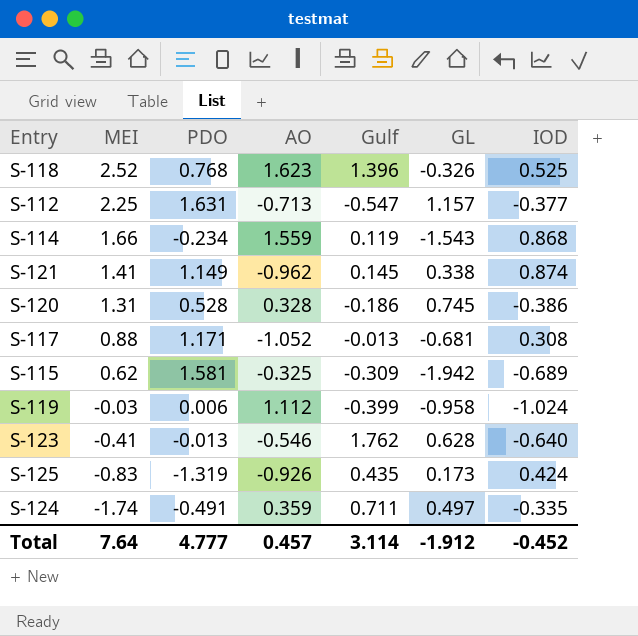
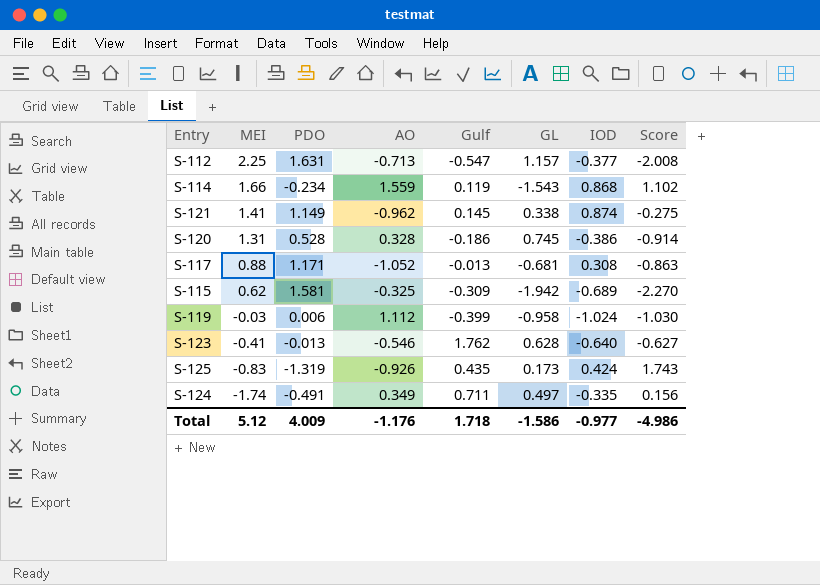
column Score | formula: none -> [IOD] - [PDO]
row S-118: 2.52 | 0.768 | 1.623 | 1.396 | -0.326 | 0.525 -> none
S-124 | AO: 0.359 -> 0.349
Total | MEI: 7.64 -> 5.12
Total | PDO: 4.777 -> 4.009
Total | AO: 0.457 -> -1.176
Total | Gulf: 3.114 -> 1.718
Total | GL: -1.912 -> -1.586
Total | IOD: -0.452 -> -0.977

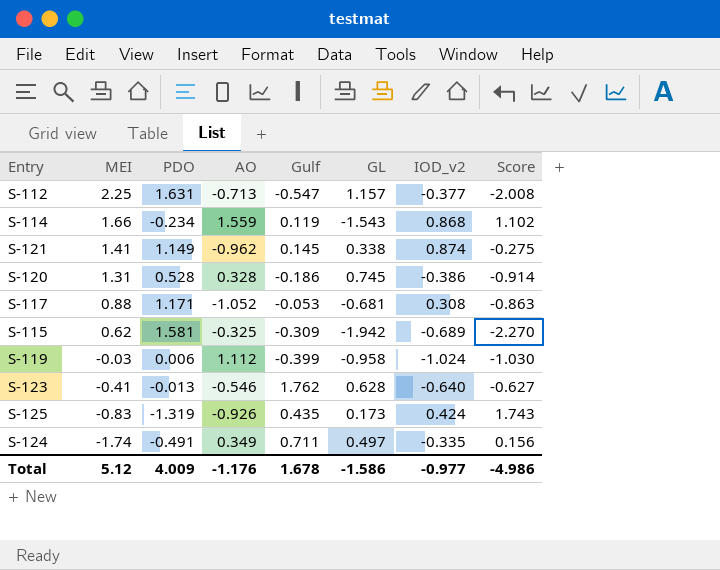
column name: IOD -> IOD_v2
S-117 | Gulf: -0.013 -> -0.053
Total | Gulf: 1.718 -> 1.678

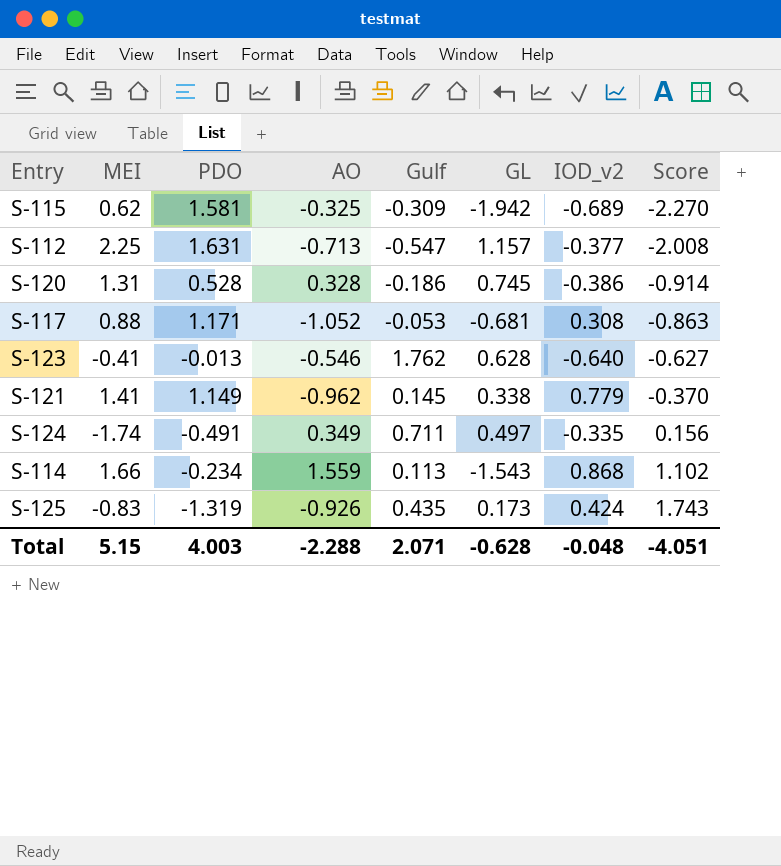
row order: MEI descending -> Score ascending
row S-119: -0.03 | 0.006 | 1.112 | -0.399 | -0.958 | -1.024 | -1.030 -> none
S-121 | IOD_v2: 0.874 -> 0.779
S-121 | Score: -0.275 -> -0.370
S-114 | Gulf: 0.119 -> 0.113
Total | MEI: 5.12 -> 5.15
Total | PDO: 4.009 -> 4.003
Total | AO: -1.176 -> -2.288
Total | Gulf: 1.678 -> 2.071
Total | GL: -1.586 -> -0.628
Total | IOD_v2: -0.977 -> -0.048
Total | Score: -4.986 -> -4.051

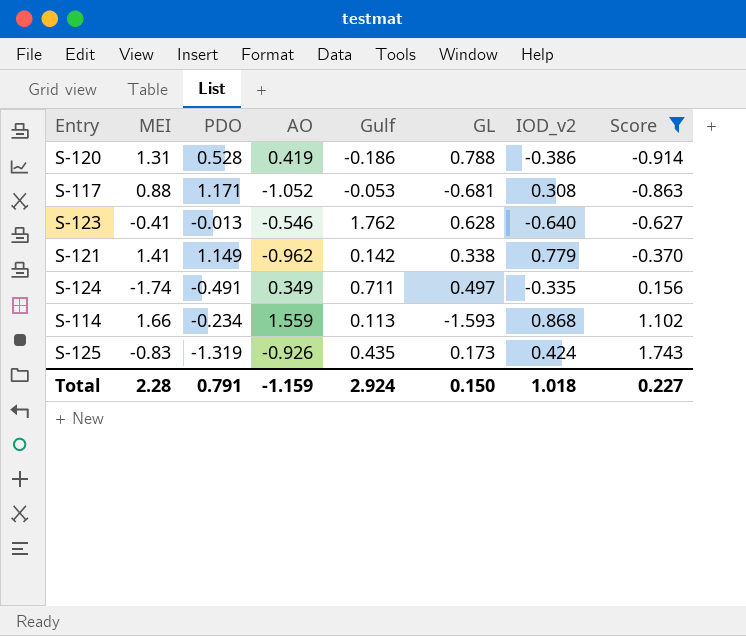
filter: none -> Score >= -0.914
S-120 | AO: 0.328 -> 0.419
S-120 | GL: 0.745 -> 0.788
S-121 | Gulf: 0.145 -> 0.142
S-114 | GL: -1.543 -> -1.593
Total | MEI: 5.15 -> 2.28
Total | PDO: 4.003 -> 0.791
Total | AO: -2.288 -> -1.159
Total | Gulf: 2.071 -> 2.924
Total | GL: -0.628 -> 0.150
Total | IOD_v2: -0.048 -> 1.018
Total | Score: -4.051 -> 0.227

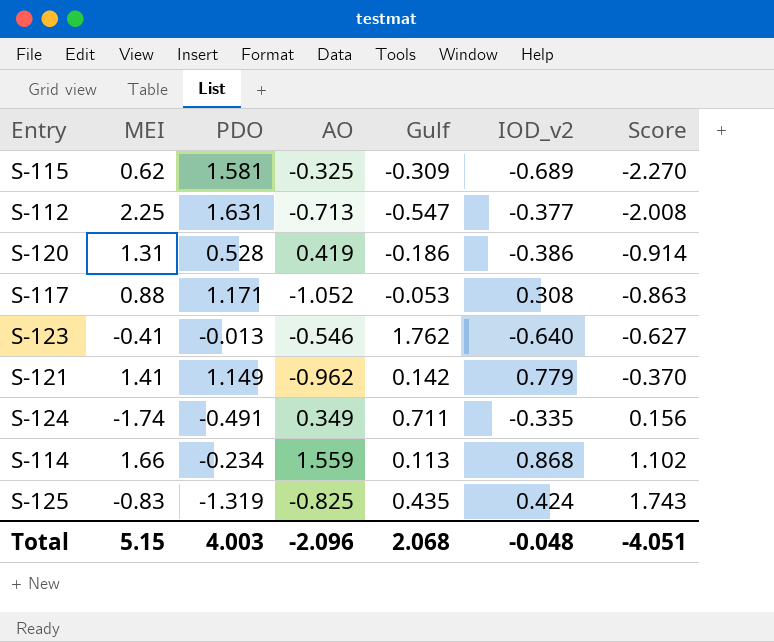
filter: Score >= -0.914 -> none
column GL | position: 6 -> none
S-125 | AO: -0.926 -> -0.825
Total | MEI: 2.28 -> 5.15
Total | PDO: 0.791 -> 4.003
Total | AO: -1.159 -> -2.096
Total | Gulf: 2.924 -> 2.068
Total | IOD_v2: 1.018 -> -0.048
Total | Score: 0.227 -> -4.051

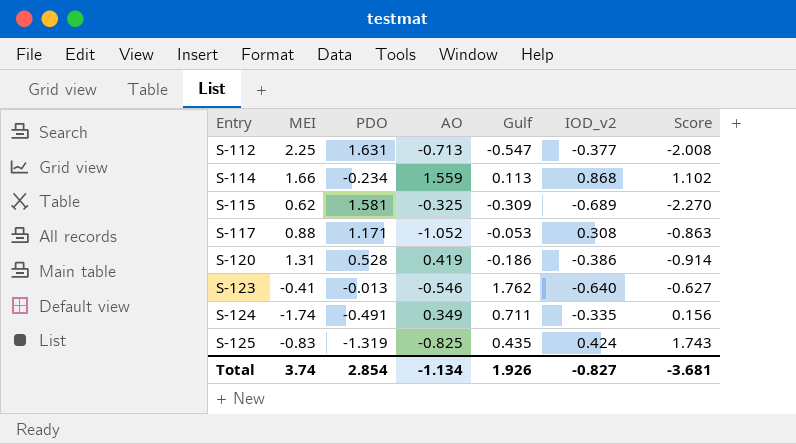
row order: Score ascending -> Entry ascending
row S-121: 1.41 | 1.149 | -0.962 | 0.142 | 0.779 | -0.370 -> none
Total | MEI: 5.15 -> 3.74
Total | PDO: 4.003 -> 2.854
Total | AO: -2.096 -> -1.134
Total | Gulf: 2.068 -> 1.926
Total | IOD_v2: -0.048 -> -0.827
Total | Score: -4.051 -> -3.681

